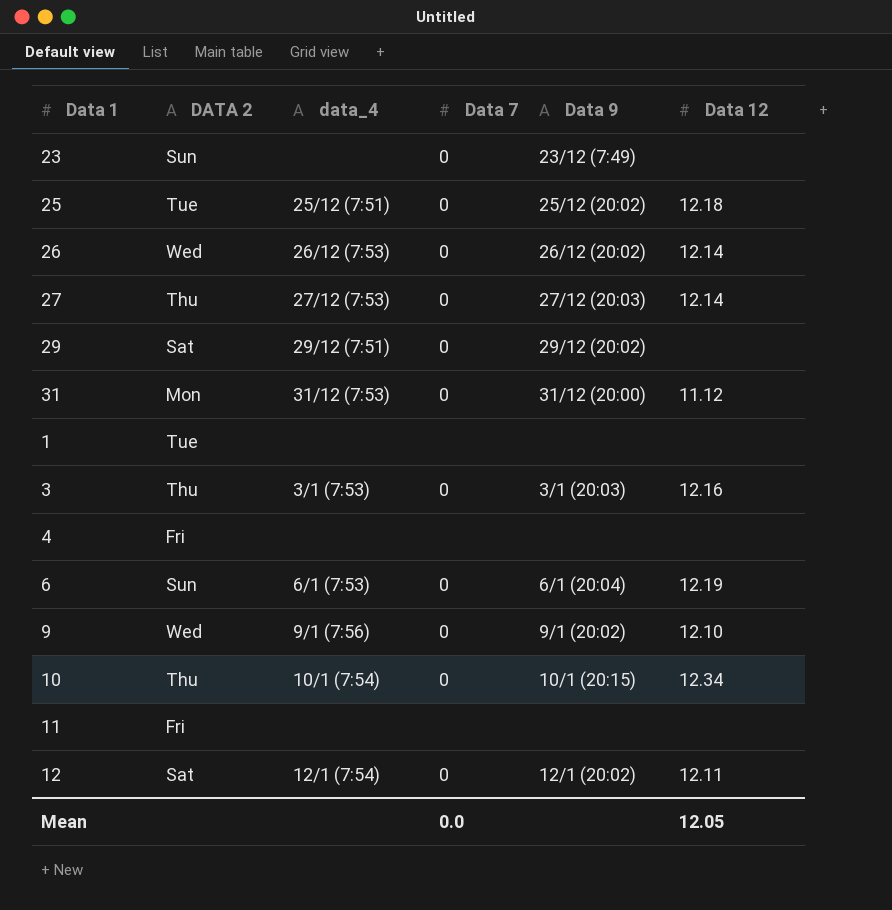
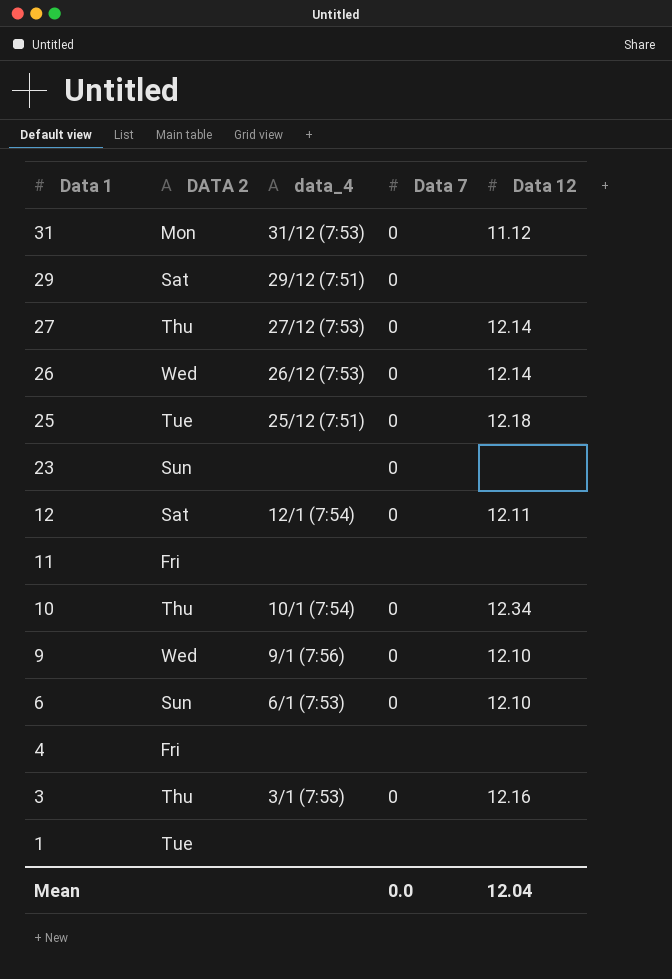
row order: none -> Data 1 descending
column Data 9 | position: 5 -> none
6 | Data 12: 12.19 -> 12.10
Mean | Data 12: 12.05 -> 12.04

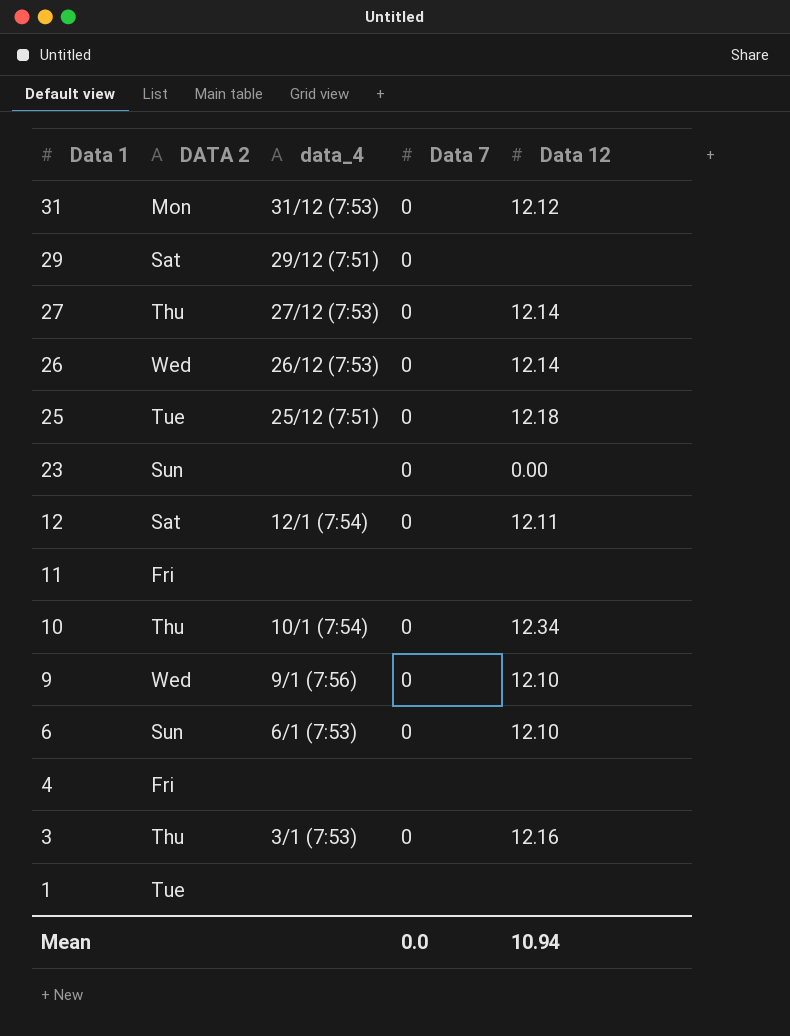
31 | Data 12: 11.12 -> 12.12
23 | Data 12: none -> 0.00
Mean | Data 12: 12.04 -> 10.94

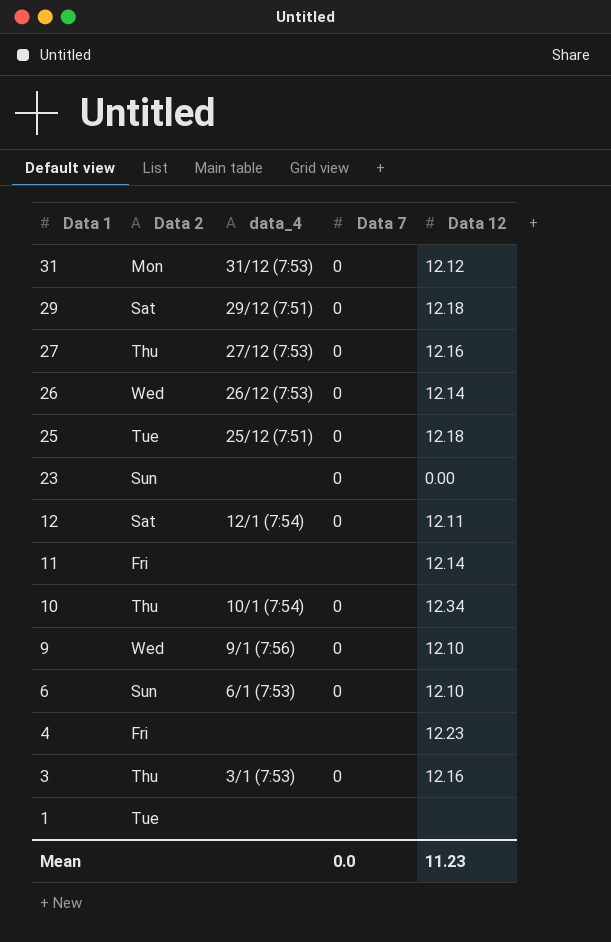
column name: DATA 2 -> Data 2
29 | Data 12: none -> 12.18
27 | Data 12: 12.14 -> 12.16
11 | Data 12: none -> 12.14
4 | Data 12: none -> 12.23
Mean | Data 12: 10.94 -> 11.23

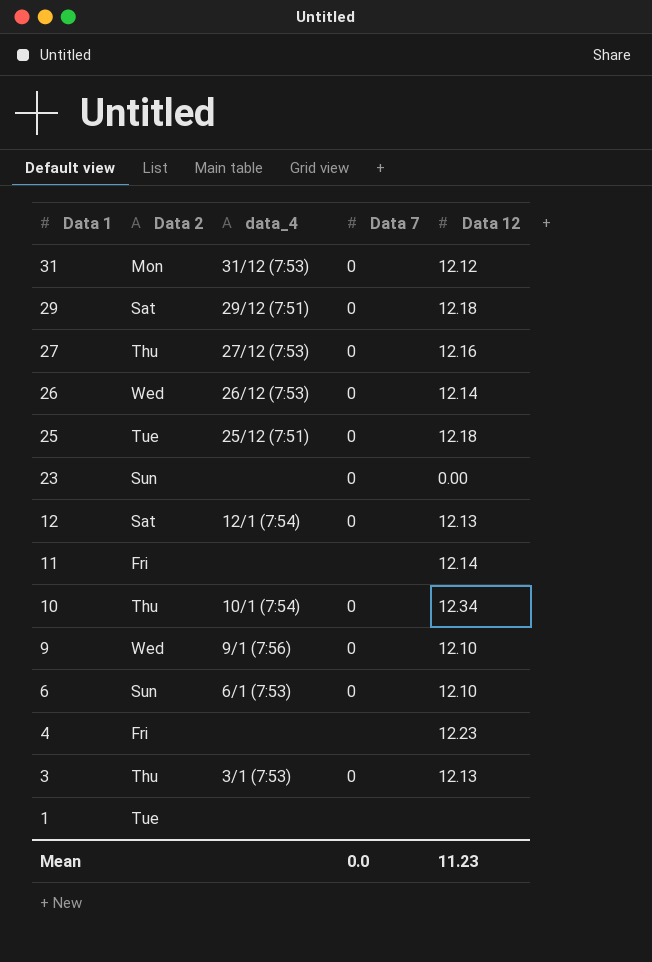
12 | Data 12: 12.11 -> 12.13
3 | Data 12: 12.16 -> 12.13

